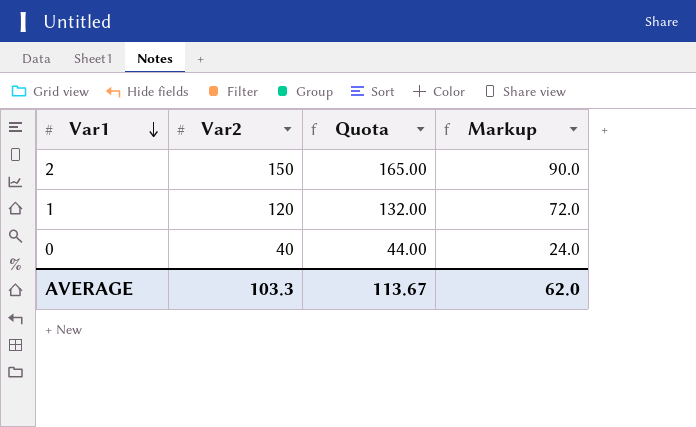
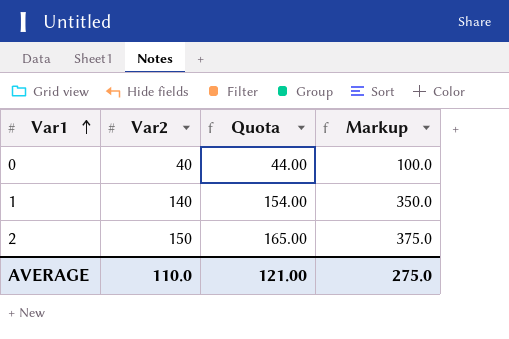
row order: Var1 descending -> Var1 ascending
column Markup | formula: [Var2] * 0.6 -> [Var2] * 2.5
1 | Var2: 120 -> 140
1 | Quota: 132.00 -> 154.00
AVERAGE | Var2: 103.3 -> 110.0
AVERAGE | Quota: 113.67 -> 121.00
AVERAGE | Markup: 62.0 -> 275.0

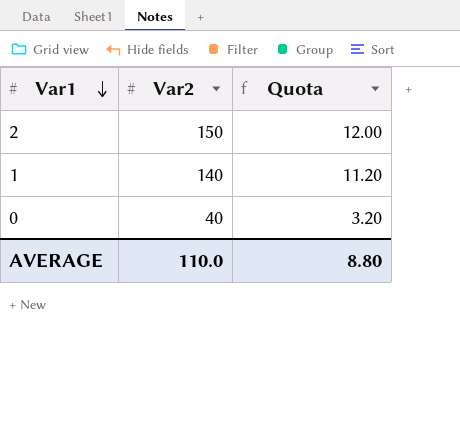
row order: Var1 ascending -> Var1 descending
column Markup | formula: [Var2] * 2.5 -> none
column Quota | formula: [Var2] * 1.1 -> [Var2] * 0.08
AVERAGE | Quota: 121.00 -> 8.80

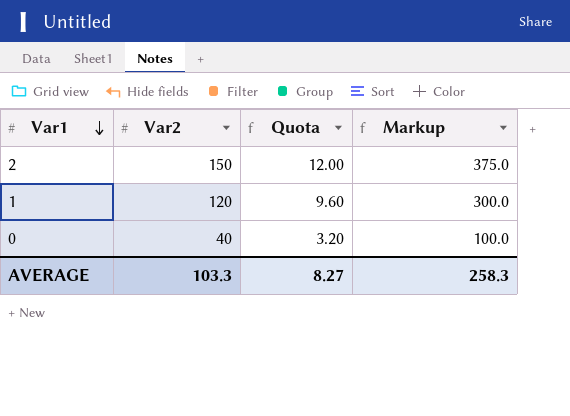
column Markup | formula: none -> [Var2] * 2.5
1 | Var2: 140 -> 120
1 | Quota: 11.20 -> 9.60
AVERAGE | Var2: 110.0 -> 103.3
AVERAGE | Quota: 8.80 -> 8.27

